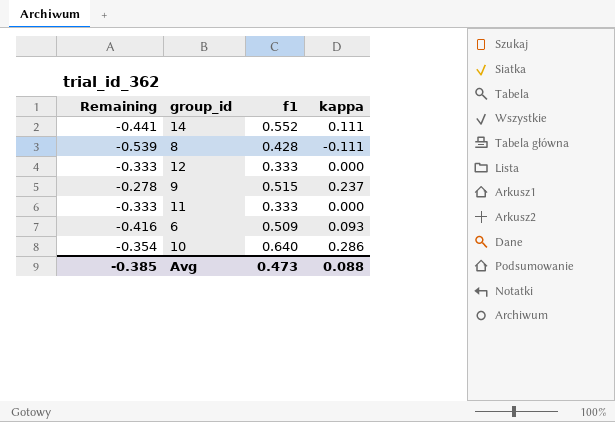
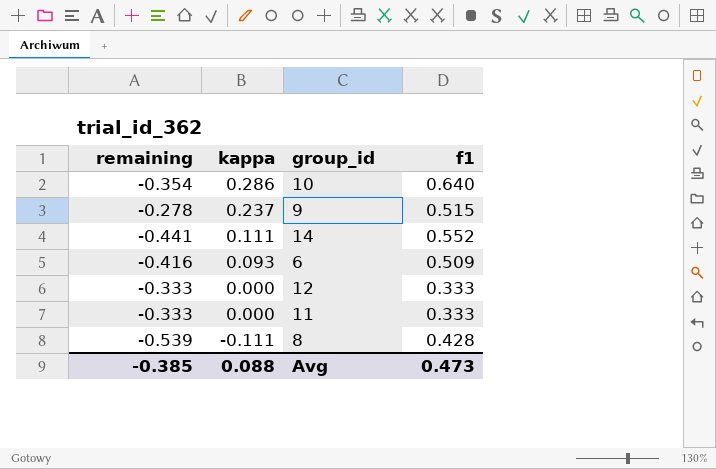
row order: none -> kappa descending
column name: Remaining -> remaining
column kappa | position: 4 -> 2

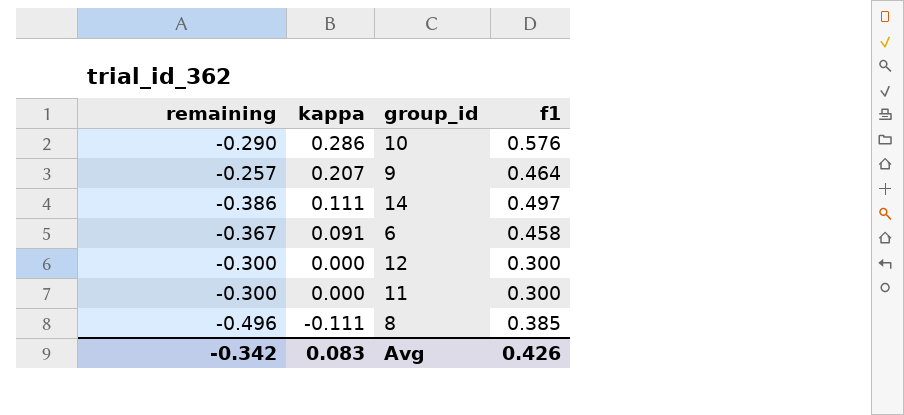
10 | remaining: -0.354 -> -0.290
10 | f1: 0.640 -> 0.576
9 | remaining: -0.278 -> -0.257
9 | kappa: 0.237 -> 0.207
9 | f1: 0.515 -> 0.464
14 | remaining: -0.441 -> -0.386
14 | f1: 0.552 -> 0.497
6 | remaining: -0.416 -> -0.367
6 | kappa: 0.093 -> 0.091
6 | f1: 0.509 -> 0.458
12 | remaining: -0.333 -> -0.300
12 | f1: 0.333 -> 0.300
11 | remaining: -0.333 -> -0.300
11 | f1: 0.333 -> 0.300
8 | remaining: -0.539 -> -0.496
8 | f1: 0.428 -> 0.385
Avg | remaining: -0.385 -> -0.342
Avg | kappa: 0.088 -> 0.083
Avg | f1: 0.473 -> 0.426

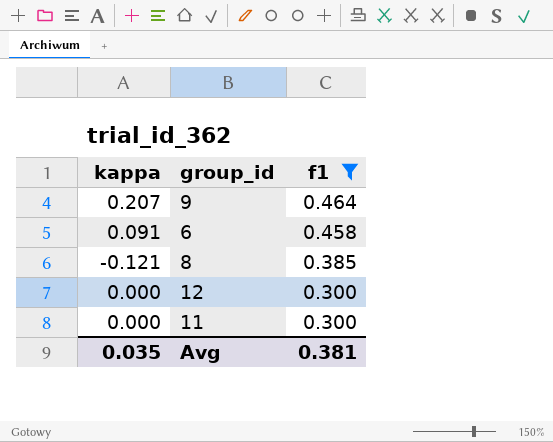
filter: none -> f1 <= 0.464
row order: kappa descending -> f1 descending
column remaining | formula: [kappa] - [f1] -> none
8 | kappa: -0.111 -> -0.121
Avg | kappa: 0.083 -> 0.035
Avg | f1: 0.426 -> 0.381

